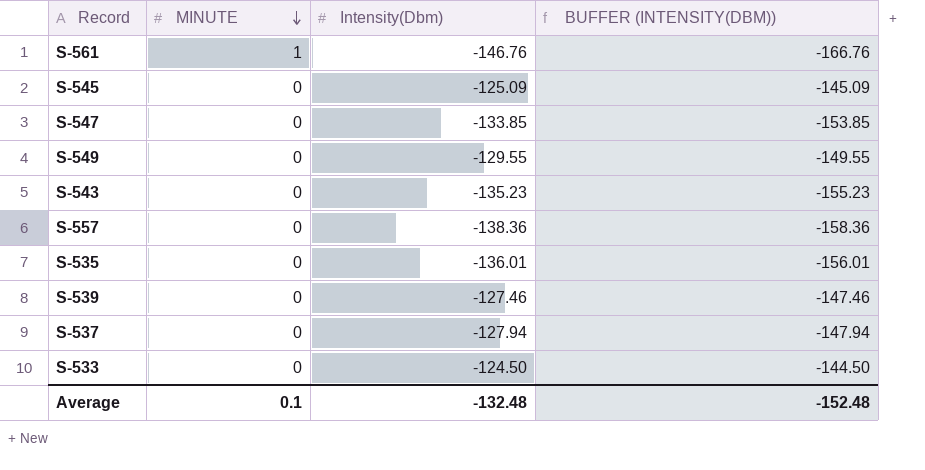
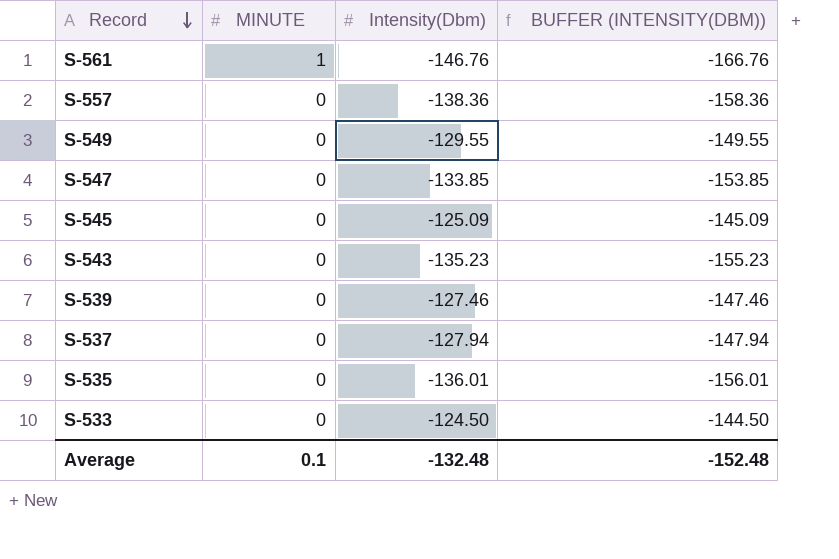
row order: MINUTE descending -> Record descending

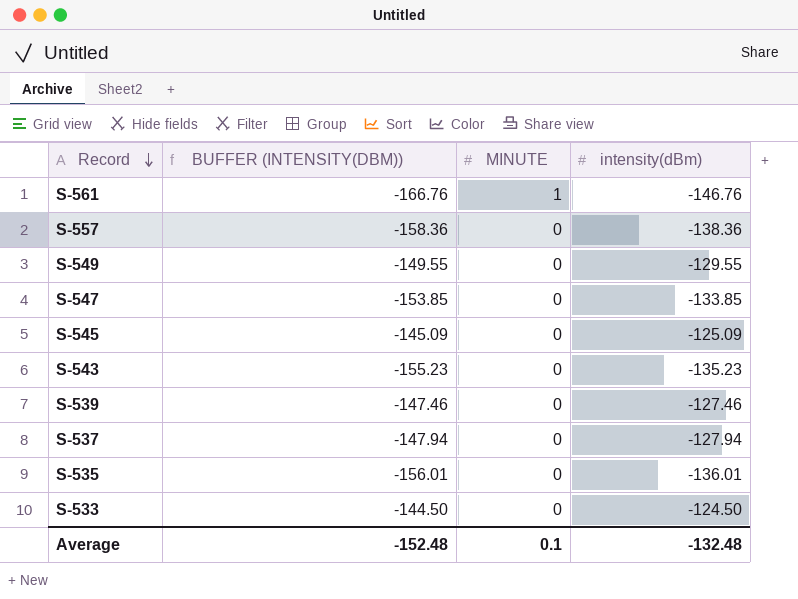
column BUFFER (INTENSITY(DBM)) | position: 4 -> 2
column name: Intensity(Dbm) -> intensity(dBm)

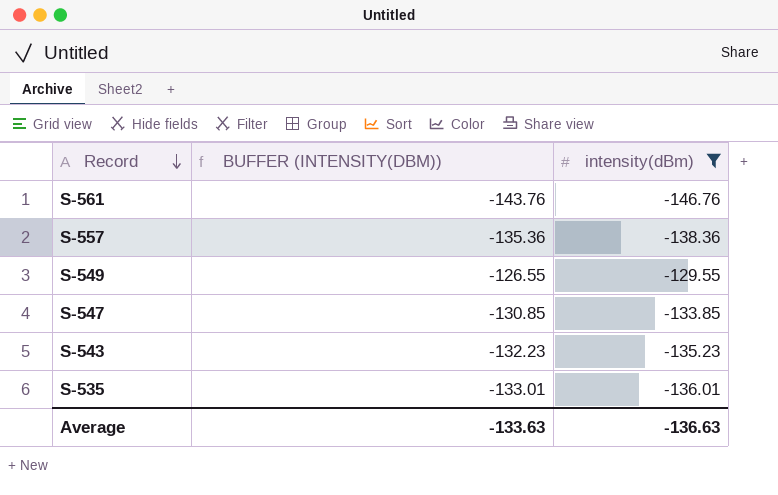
filter: none -> intensity(dBm) <= -129.55
column MINUTE | position: 3 -> none
column BUFFER (INTENSITY(DBM)) | formula: [intensity(dBm)] - 20 -> [intensity(dBm)] + 3
Average | BUFFER (INTENSITY(DBM)): -152.48 -> -133.63
Average | intensity(dBm): -132.48 -> -136.63

